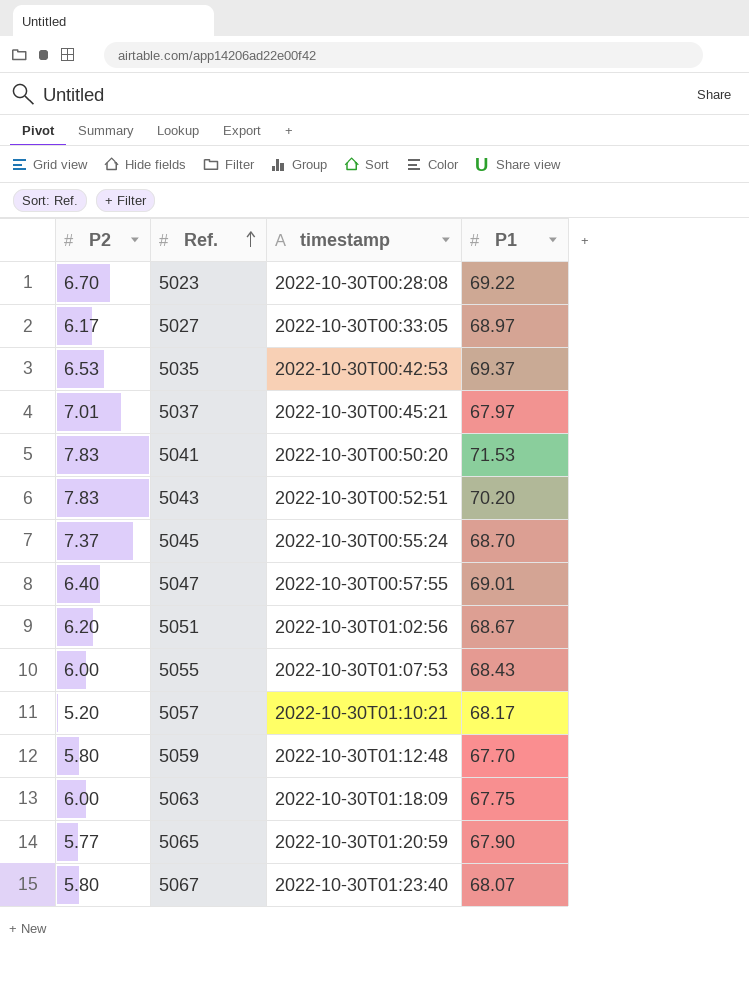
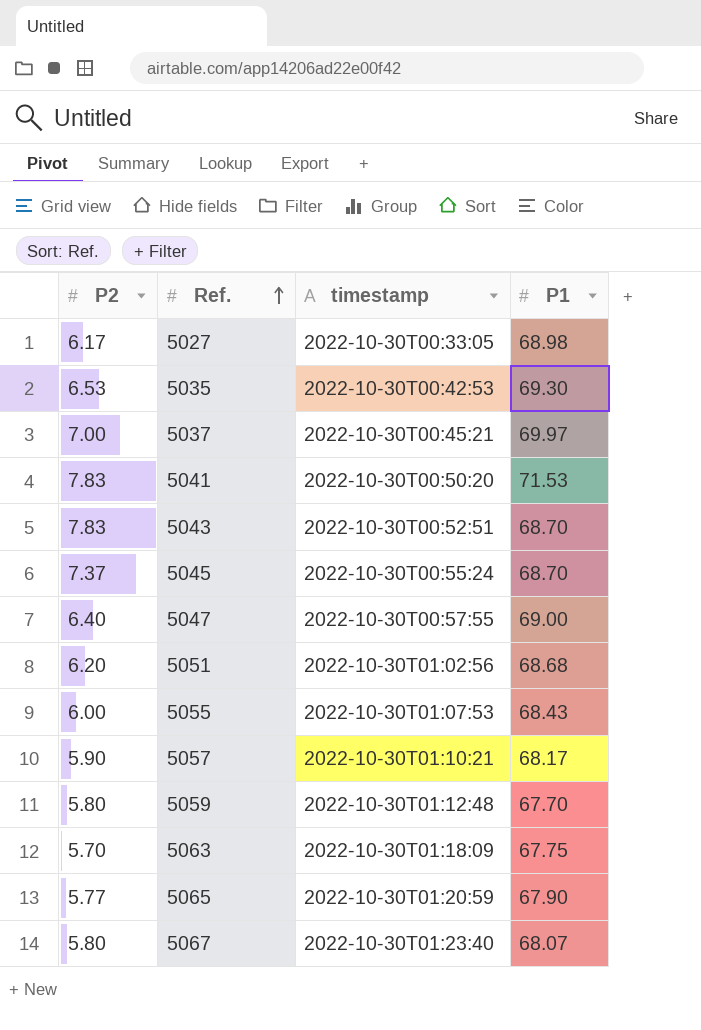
row 5023: 6.70 | 2022-10-30T00:28:08 | 69.22 -> none
5027 | P1: 68.97 -> 68.98
5035 | P1: 69.37 -> 69.30
5037 | P2: 7.01 -> 7.00
5037 | P1: 67.97 -> 69.97
5043 | P1: 70.20 -> 68.70
5047 | P1: 69.01 -> 69.00
5051 | P1: 68.67 -> 68.68
5057 | P2: 5.20 -> 5.90
5063 | P2: 6.00 -> 5.70

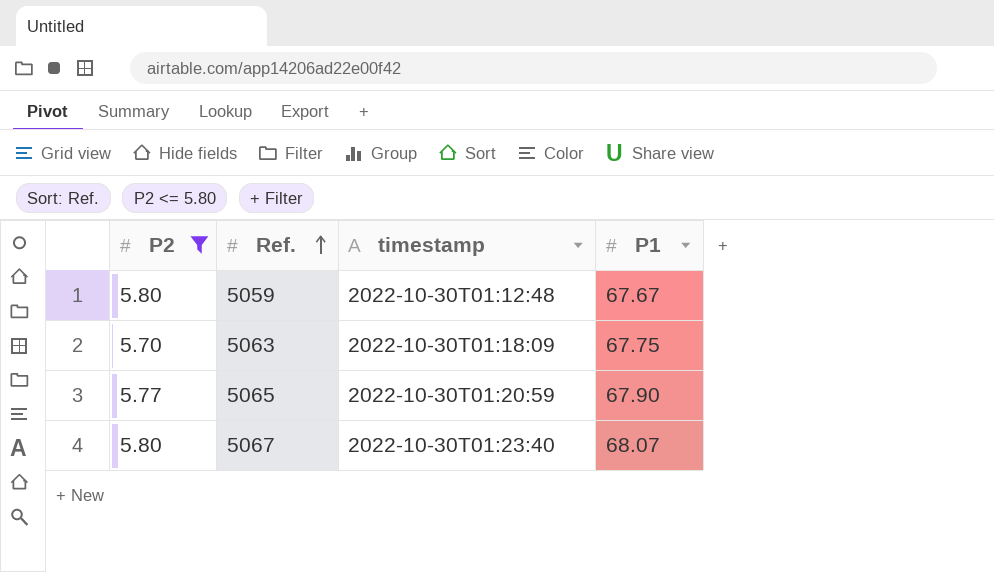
filter: none -> P2 <= 5.80
5059 | P1: 67.70 -> 67.67

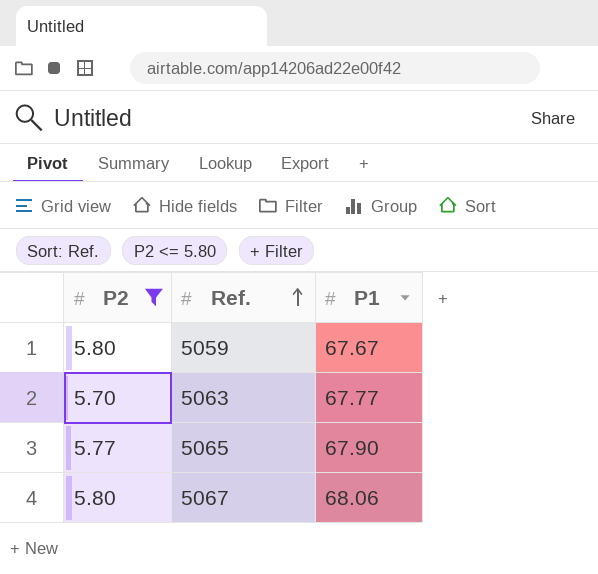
column timestamp | position: 3 -> none
5063 | P1: 67.75 -> 67.77
5067 | P1: 68.07 -> 68.06

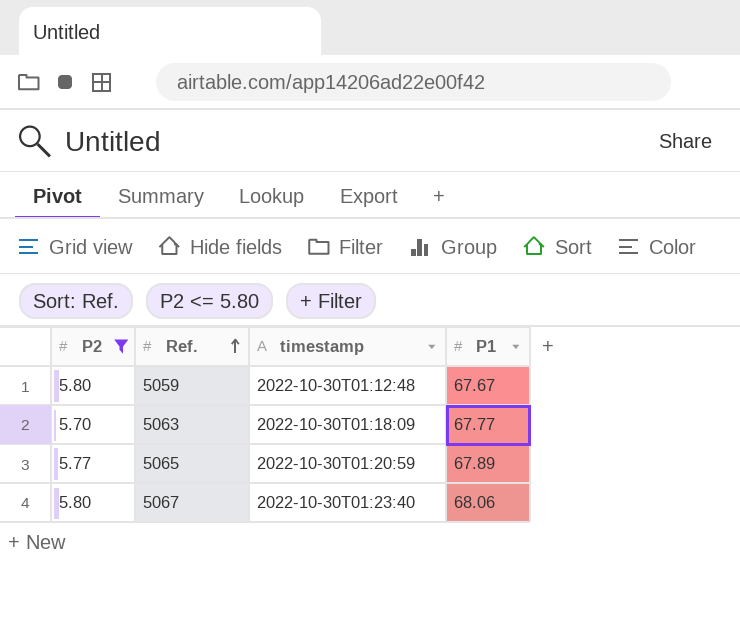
column timestamp | position: none -> 3
5065 | P1: 67.90 -> 67.89

